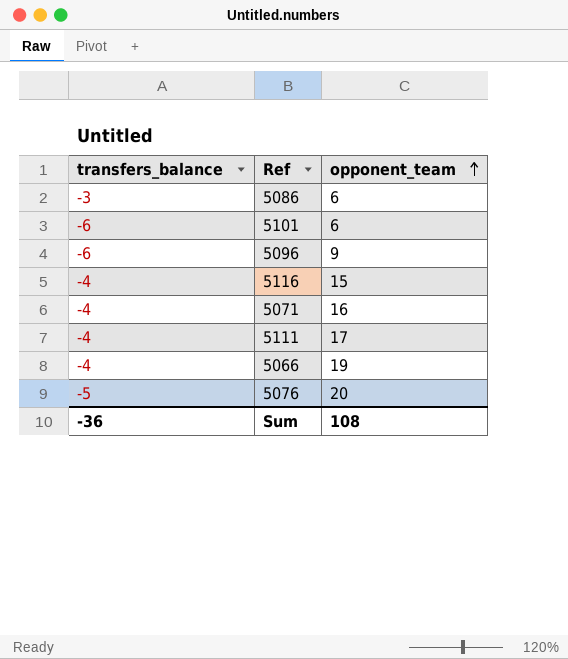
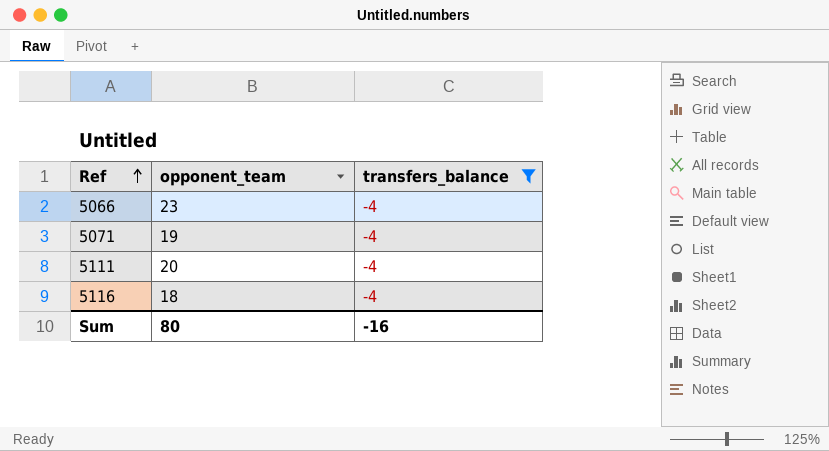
filter: none -> transfers_balance = -4
row order: opponent_team ascending -> Ref ascending
column transfers_balance | position: 1 -> 3
5066 | opponent_team: 19 -> 23
5071 | opponent_team: 16 -> 19
5111 | opponent_team: 17 -> 20
5116 | opponent_team: 15 -> 18
Sum | opponent_team: 108 -> 80
Sum | transfers_balance: -36 -> -16

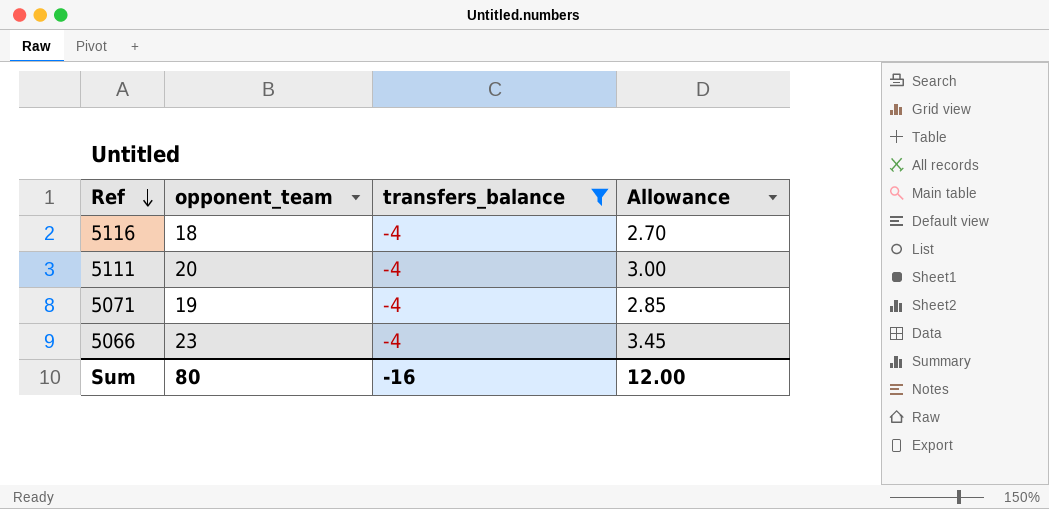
row order: Ref ascending -> Ref descending
column Allowance | formula: none -> [opponent_team] * 0.15

